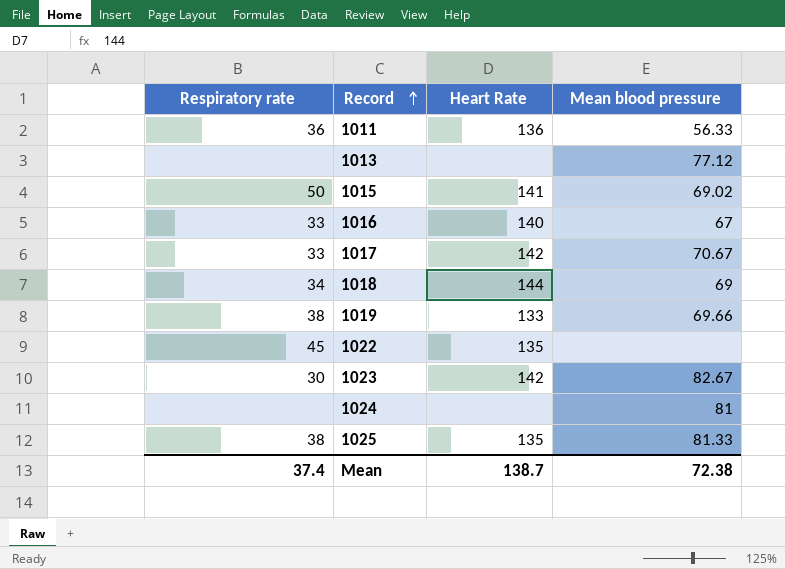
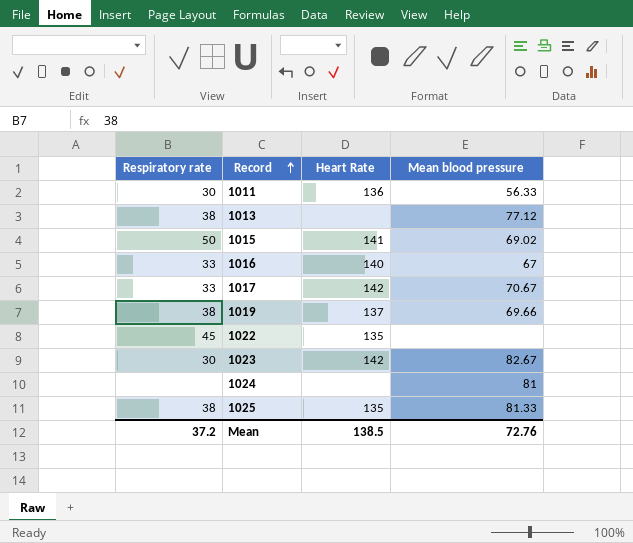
row 1018: 34 | 144 | 69 -> none
1011 | Respiratory rate: 36 -> 30
1013 | Respiratory rate: none -> 38
1019 | Heart Rate: 133 -> 137
Mean | Respiratory rate: 37.4 -> 37.2
Mean | Heart Rate: 138.7 -> 138.5
Mean | Mean blood pressure: 72.38 -> 72.76

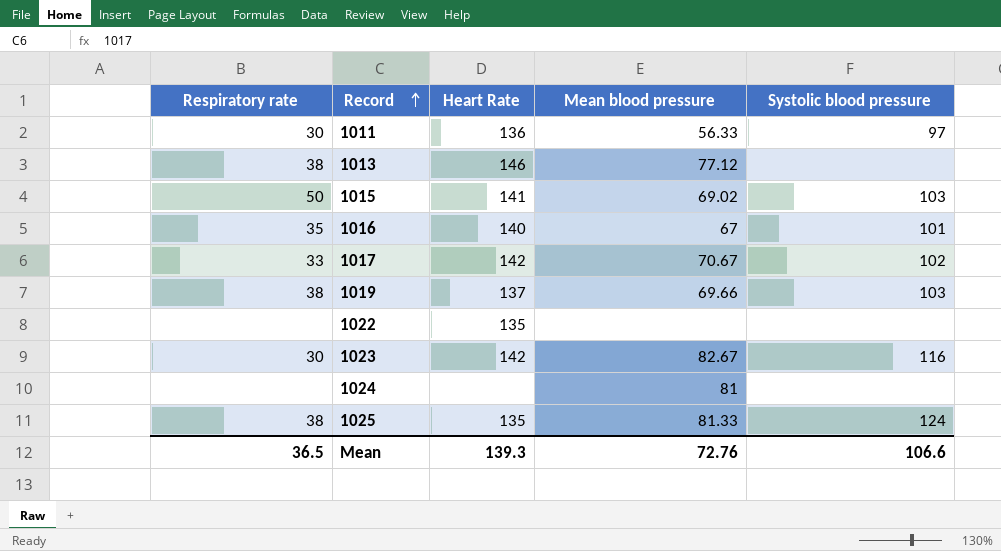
column Systolic blood pressure | position: none -> 5
1013 | Heart Rate: none -> 146
1016 | Respiratory rate: 33 -> 35
1022 | Respiratory rate: 45 -> none
Mean | Respiratory rate: 37.2 -> 36.5
Mean | Heart Rate: 138.5 -> 139.3

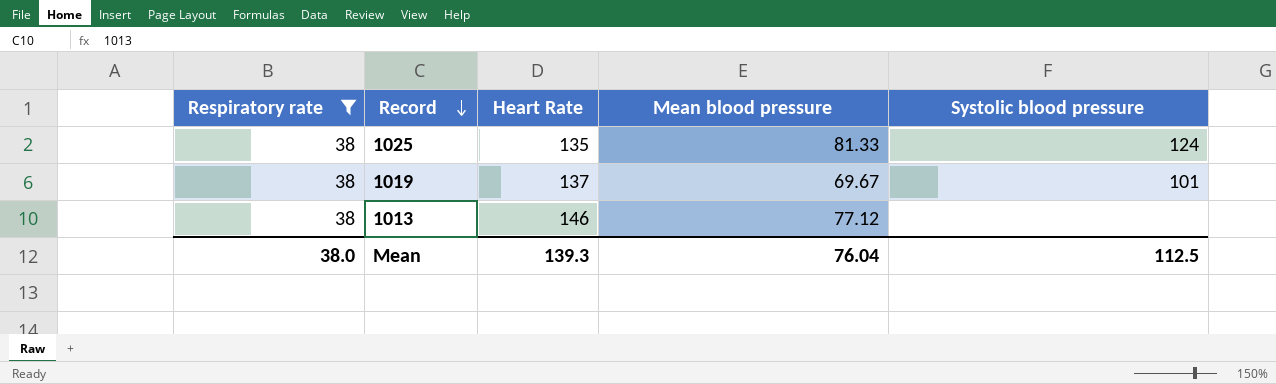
filter: none -> Respiratory rate = 38
row order: Record ascending -> Record descending
1019 | Mean blood pressure: 69.66 -> 69.67
1019 | Systolic blood pressure: 103 -> 101
Mean | Respiratory rate: 36.5 -> 38.0
Mean | Mean blood pressure: 72.76 -> 76.04
Mean | Systolic blood pressure: 106.6 -> 112.5

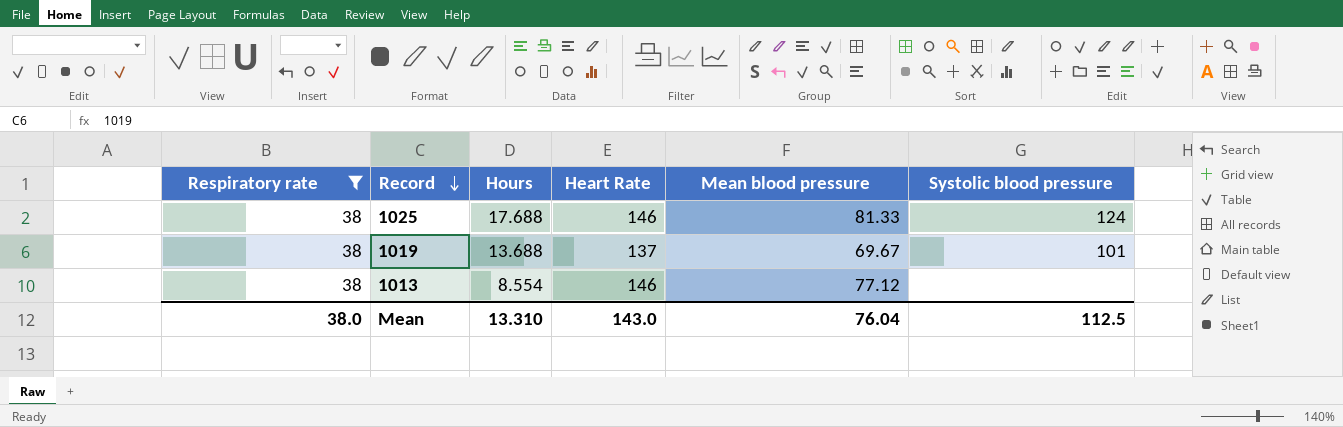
column Hours | position: none -> 3
1025 | Heart Rate: 135 -> 146
Mean | Heart Rate: 139.3 -> 143.0

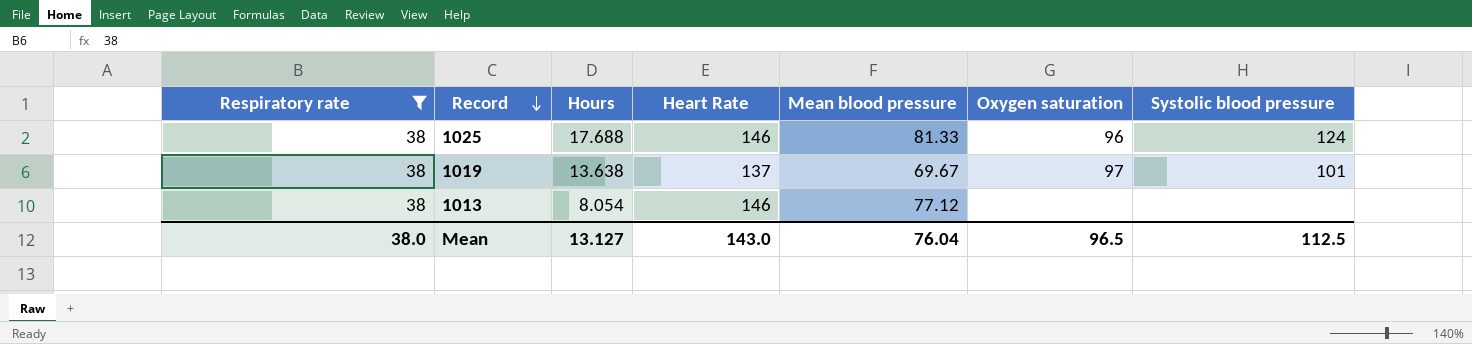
column Oxygen saturation | position: none -> 6
1019 | Hours: 13.688 -> 13.638
1013 | Hours: 8.554 -> 8.054
Mean | Hours: 13.310 -> 13.127

